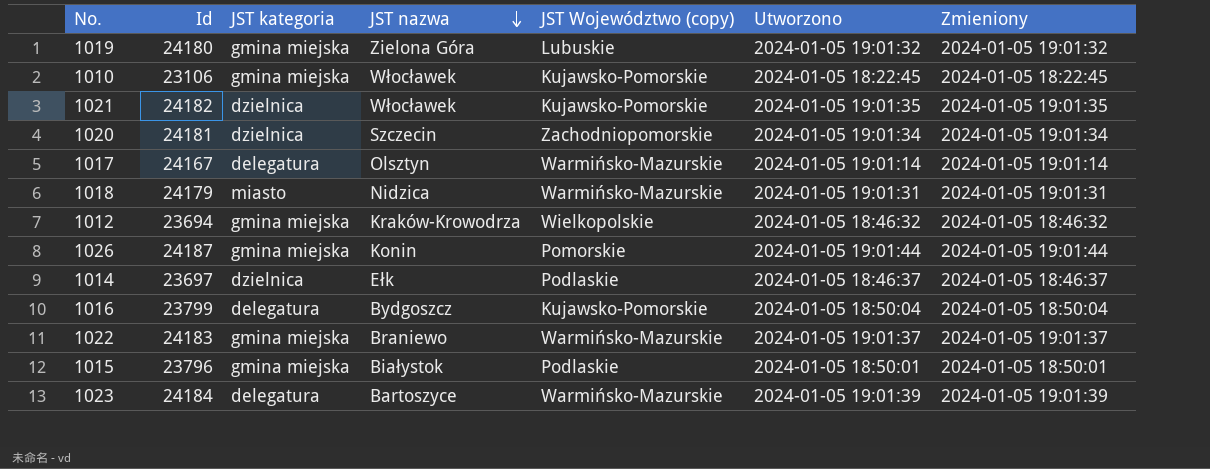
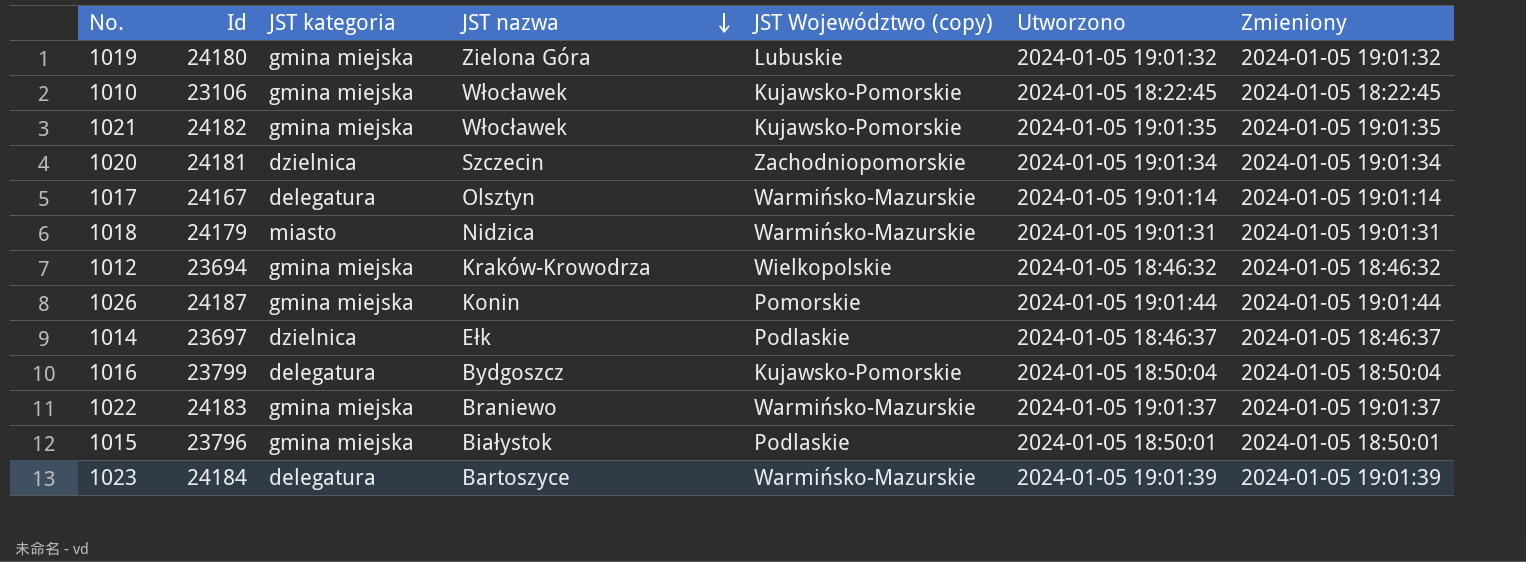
1021 | JST kategoria: dzielnica -> gmina miejska

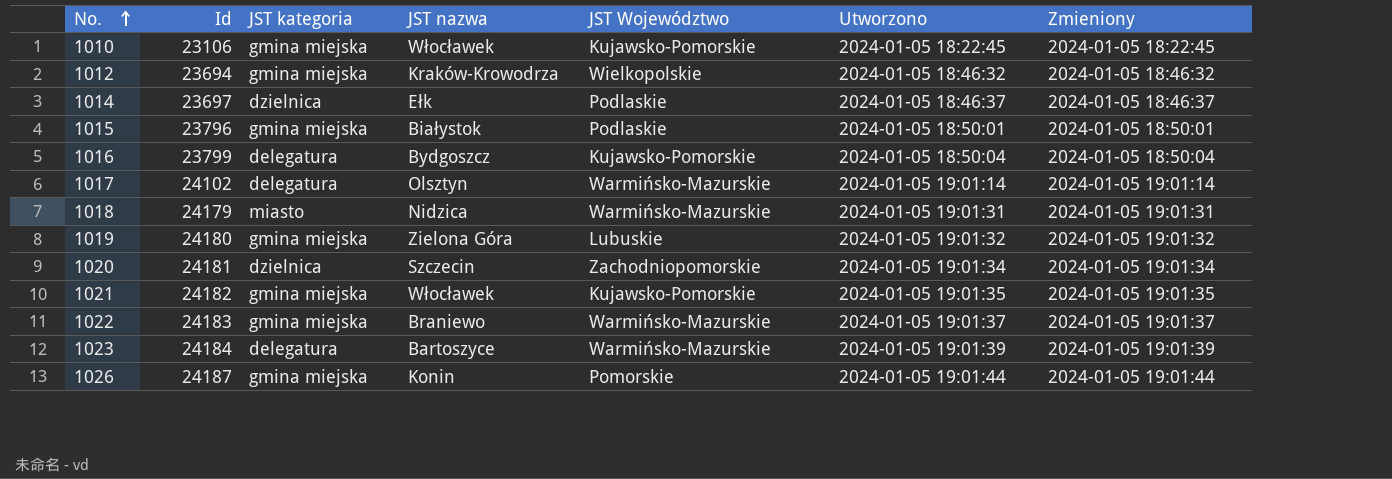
row order: JST nazwa descending -> No. ascending
column name: JST Województwo (copy) -> JST Województwo
1017 | Id: 24167 -> 24102

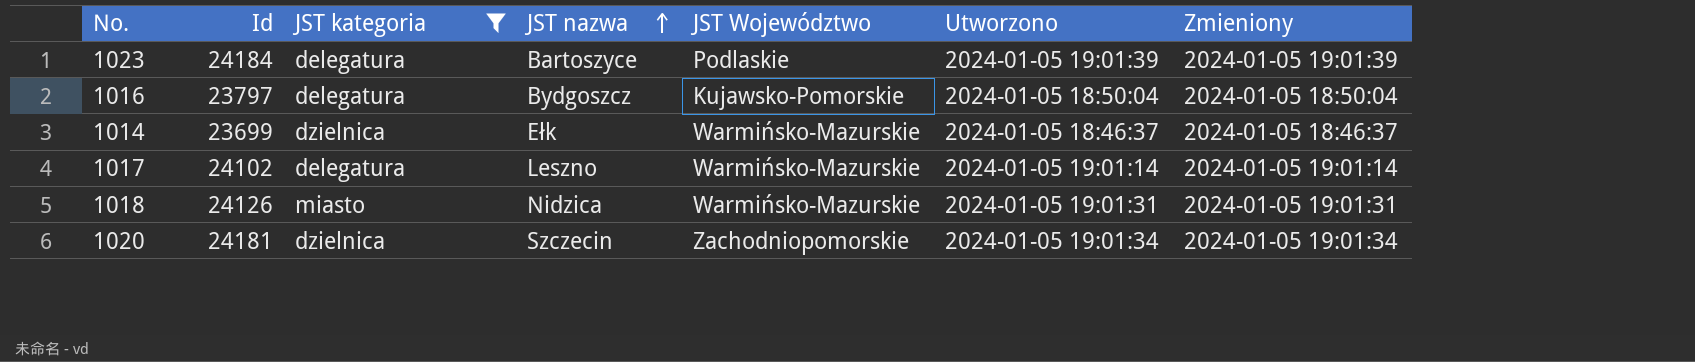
filter: none -> JST kategoria != gmina miejska
row order: No. ascending -> JST nazwa ascending
1023 | JST Województwo: Warmińsko-Mazurskie -> Podlaskie
1016 | Id: 23799 -> 23797
1014 | Id: 23697 -> 23699
1014 | JST Województwo: Podlaskie -> Warmińsko-Mazurskie
1017 | JST nazwa: Olsztyn -> Leszno
1018 | Id: 24179 -> 24126

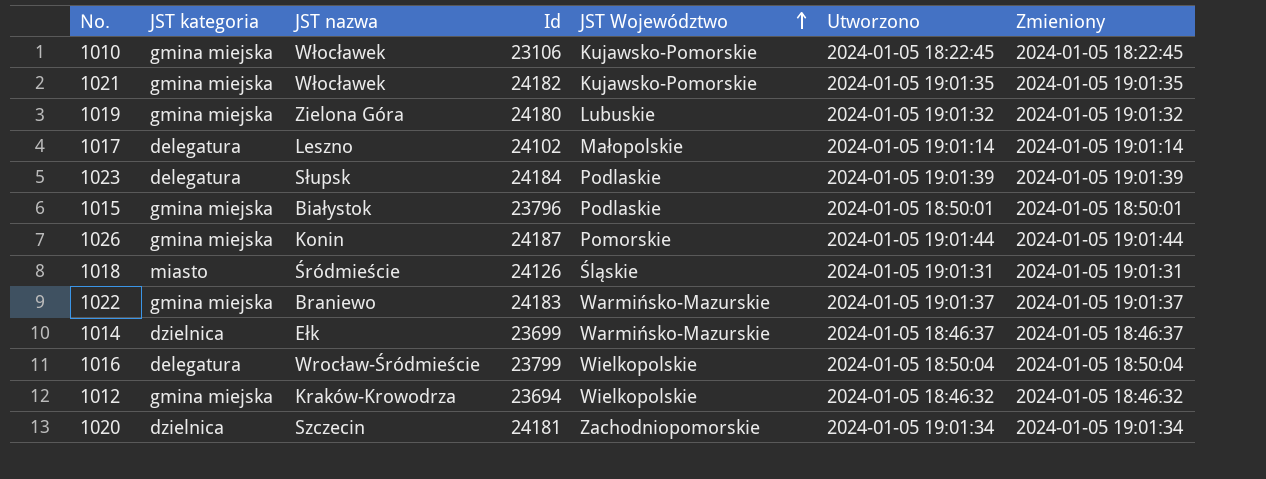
filter: JST kategoria != gmina miejska -> none
row order: JST nazwa ascending -> JST Województwo ascending
column Id | position: 2 -> 4
1017 | JST Województwo: Warmińsko-Mazurskie -> Małopolskie
1023 | JST nazwa: Bartoszyce -> Słupsk
1018 | JST nazwa: Nidzica -> Śródmieście
1018 | JST Województwo: Warmińsko-Mazurskie -> Śląskie
1016 | JST nazwa: Bydgoszcz -> Wrocław-Śródmieście
1016 | Id: 23797 -> 23799
1016 | JST Województwo: Kujawsko-Pomorskie -> Wielkopolskie

